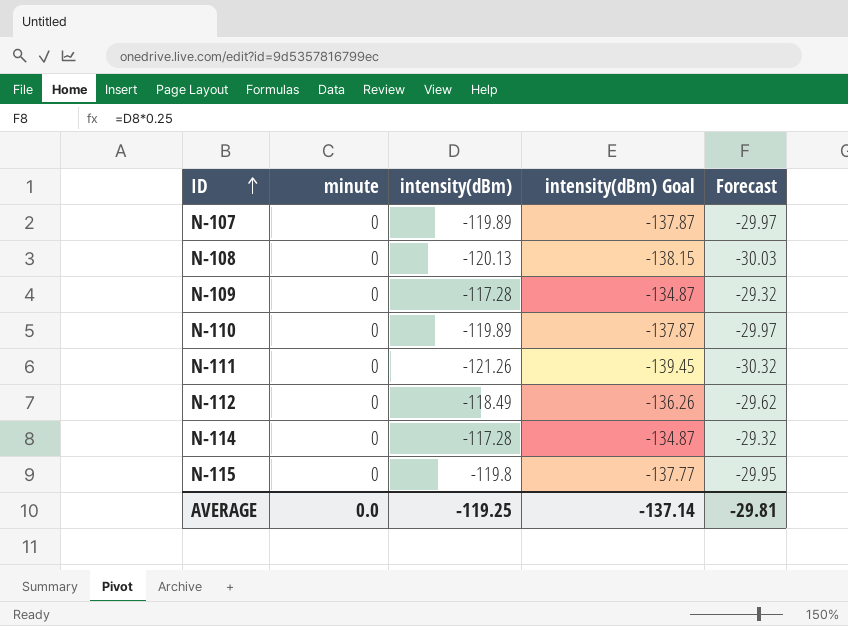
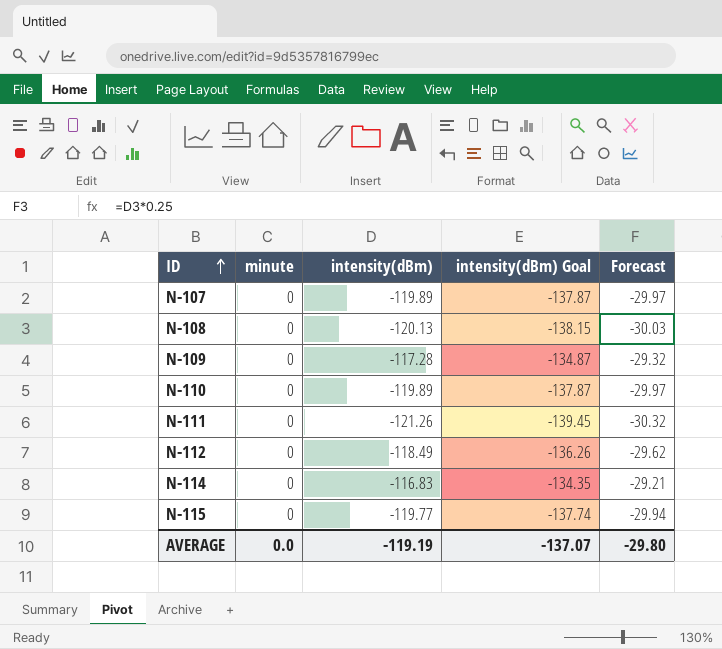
N-114 | intensity(dBm): -117.28 -> -116.83
N-114 | intensity(dBm) Goal: -134.87 -> -134.35
N-114 | Forecast: -29.32 -> -29.21
N-115 | intensity(dBm): -119.8 -> -119.77
N-115 | intensity(dBm) Goal: -137.77 -> -137.74
N-115 | Forecast: -29.95 -> -29.94
AVERAGE | intensity(dBm): -119.25 -> -119.19
AVERAGE | intensity(dBm) Goal: -137.14 -> -137.07
AVERAGE | Forecast: -29.81 -> -29.80

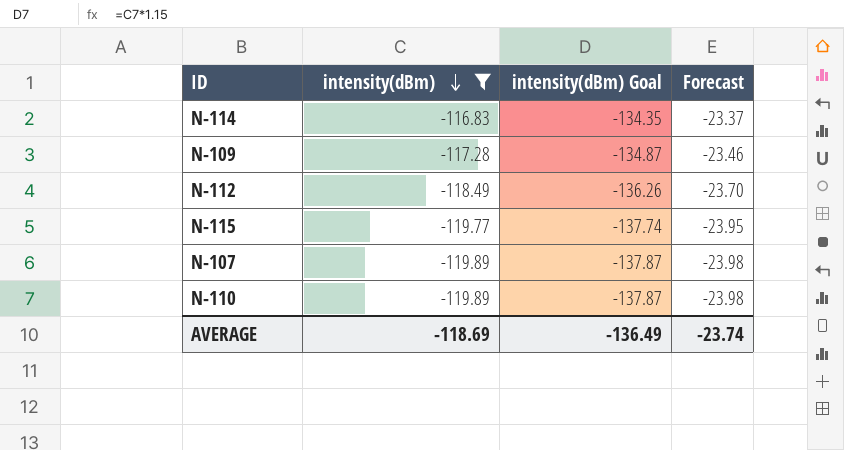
filter: none -> intensity(dBm) >= -119.89
row order: ID ascending -> intensity(dBm) descending
column minute | position: 2 -> none
column Forecast | formula: [intensity(dBm)] * 0.25 -> [intensity(dBm)] * 0.2
AVERAGE | intensity(dBm): -119.19 -> -118.69
AVERAGE | intensity(dBm) Goal: -137.07 -> -136.49
AVERAGE | Forecast: -29.80 -> -23.74

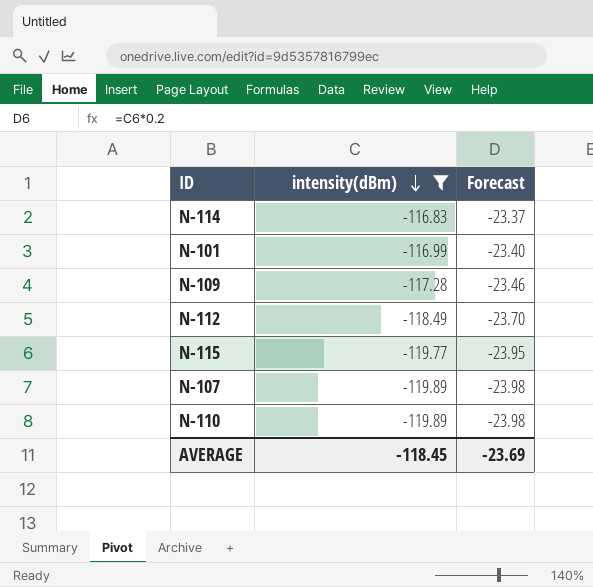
column intensity(dBm) Goal | formula: [intensity(dBm)] * 1.15 -> none
row N-101: none -> -116.99 | -23.40
AVERAGE | intensity(dBm): -118.69 -> -118.45
AVERAGE | Forecast: -23.74 -> -23.69

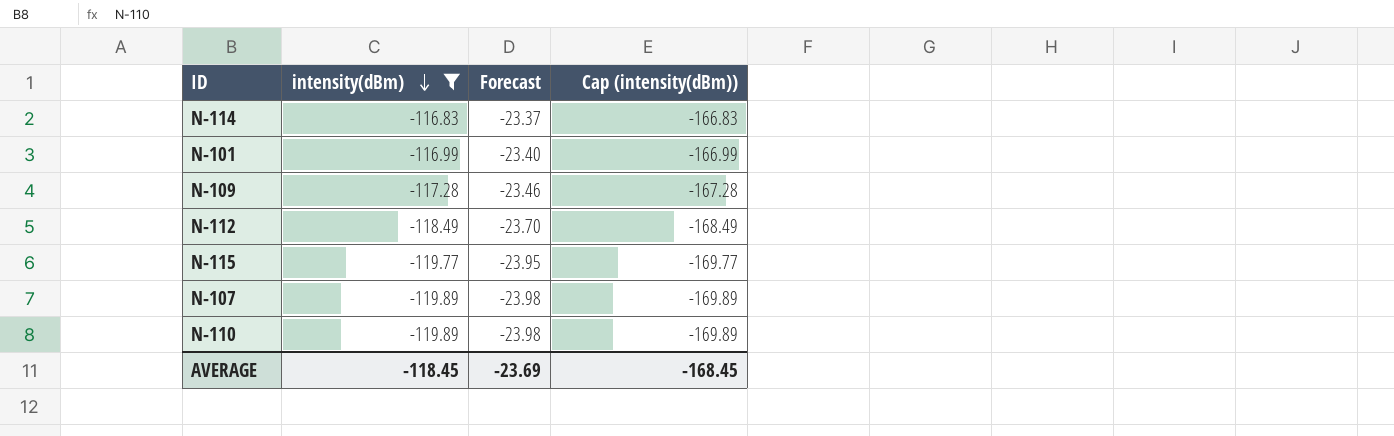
column Cap (intensity(dBm)) | formula: none -> [intensity(dBm)] - 50

